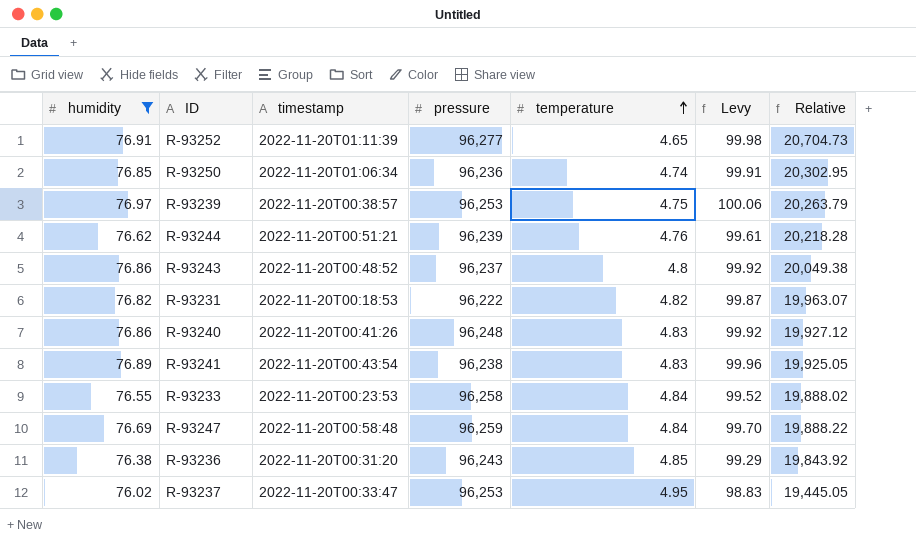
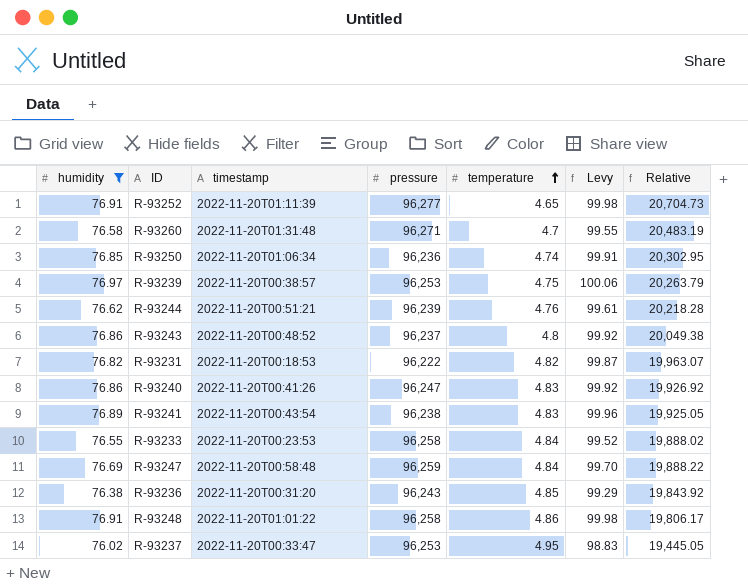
row R-93260: none -> 76.58 | 2022-11-20T01:31:48 | 96,271 | 4.7 | 99.55 | 20,483.19
R-93240 | pressure: 96,248 -> 96,247
R-93240 | Relative: 19,927.12 -> 19,926.92
row R-93248: none -> 76.91 | 2022-11-20T01:01:22 | 96,258 | 4.86 | 99.98 | 19,806.17

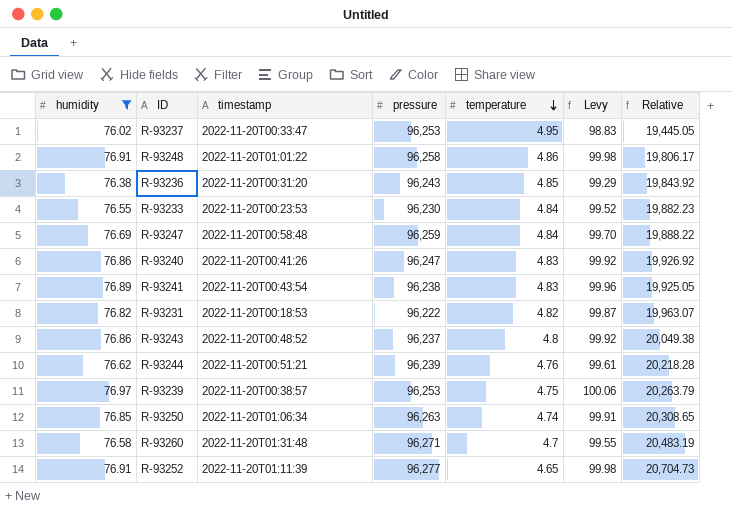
row order: temperature ascending -> temperature descending
R-93233 | pressure: 96,258 -> 96,230
R-93233 | Relative: 19,888.02 -> 19,882.23
R-93250 | pressure: 96,236 -> 96,263
R-93250 | Relative: 20,302.95 -> 20,308.65

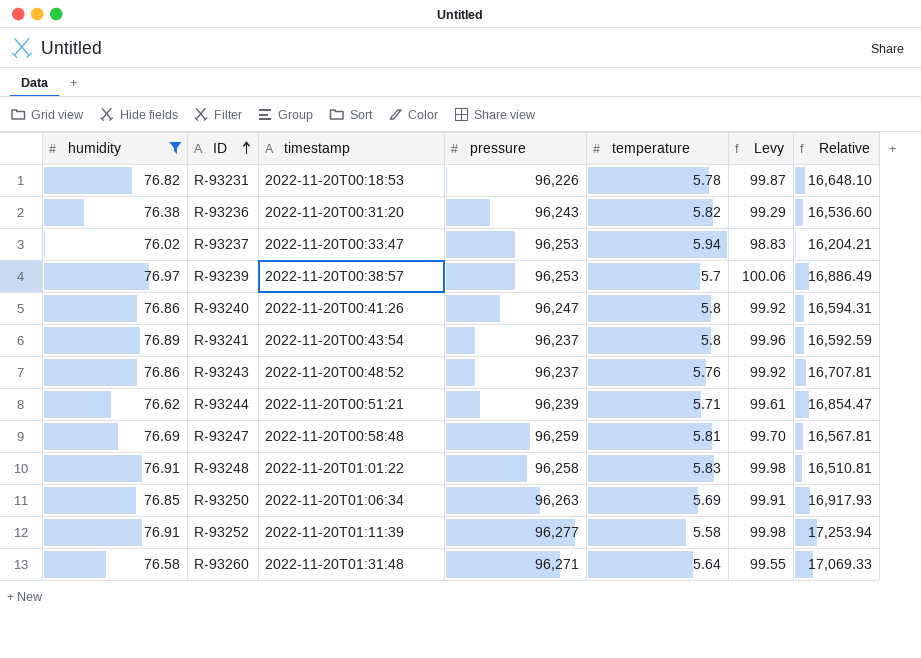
row order: temperature descending -> ID ascending
row R-93233: 76.55 | 2022-11-20T00:23:53 | 96,230 | 4.84 | 99.52 | 19,882.23 -> none
R-93231 | pressure: 96,222 -> 96,226
R-93231 | temperature: 4.82 -> 5.78
R-93231 | Relative: 19,963.07 -> 16,648.10
R-93236 | temperature: 4.85 -> 5.82
R-93236 | Relative: 19,843.92 -> 16,536.60
R-93237 | temperature: 4.95 -> 5.94
R-93237 | Relative: 19,445.05 -> 16,204.21
R-93239 | temperature: 4.75 -> 5.7
R-93239 | Relative: 20,263.79 -> 16,886.49
R-93240 | temperature: 4.83 -> 5.8
R-93240 | Relative: 19,926.92 -> 16,594.31
R-93241 | pressure: 96,238 -> 96,237
R-93241 | temperature: 4.83 -> 5.8
R-93241 | Relative: 19,925.05 -> 16,592.59
R-93243 | temperature: 4.8 -> 5.76
R-93243 | Relative: 20,049.38 -> 16,707.81
R-93244 | temperature: 4.76 -> 5.71
R-93244 | Relative: 20,218.28 -> 16,854.47
R-93247 | temperature: 4.84 -> 5.81
R-93247 | Relative: 19,888.22 -> 16,567.81
R-93248 | temperature: 4.86 -> 5.83
R-93248 | Relative: 19,806.17 -> 16,510.81
R-93250 | temperature: 4.74 -> 5.69
R-93250 | Relative: 20,308.65 -> 16,917.93
R-93252 | temperature: 4.65 -> 5.58
R-93252 | Relative: 20,704.73 -> 17,253.94
R-93260 | temperature: 4.7 -> 5.64
R-93260 | Relative: 20,483.19 -> 17,069.33

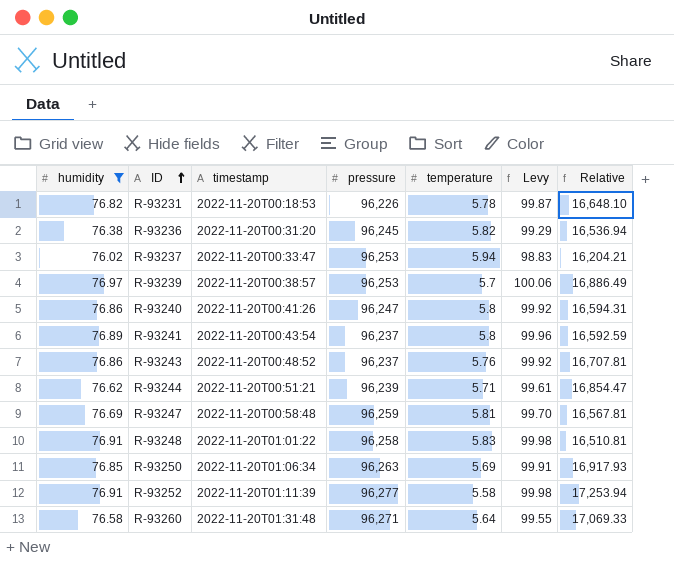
R-93236 | pressure: 96,243 -> 96,245
R-93236 | Relative: 16,536.60 -> 16,536.94

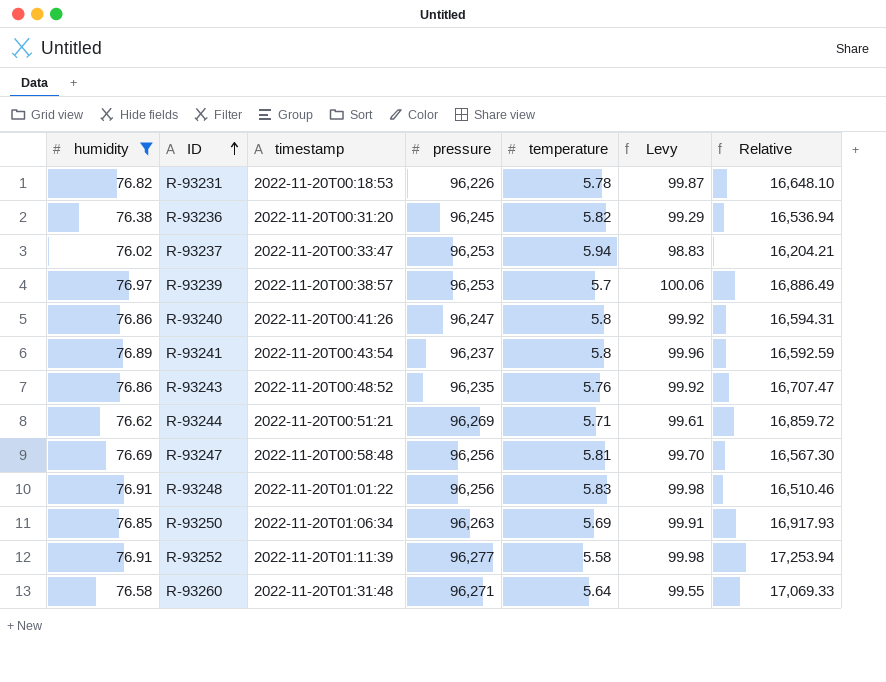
R-93243 | pressure: 96,237 -> 96,235
R-93243 | Relative: 16,707.81 -> 16,707.47
R-93244 | pressure: 96,239 -> 96,269
R-93244 | Relative: 16,854.47 -> 16,859.72
R-93247 | pressure: 96,259 -> 96,256
R-93247 | Relative: 16,567.81 -> 16,567.30
R-93248 | pressure: 96,258 -> 96,256
R-93248 | Relative: 16,510.81 -> 16,510.46

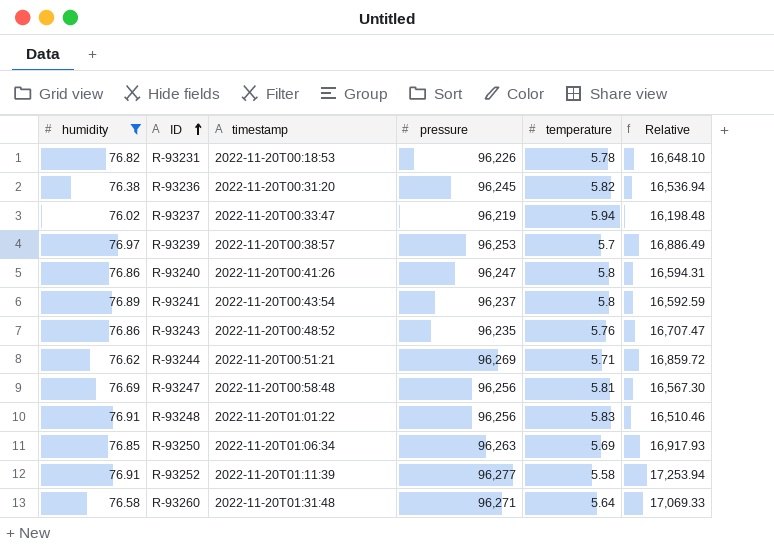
column Levy | formula: [humidity] * 1.3 -> none
R-93237 | pressure: 96,253 -> 96,219
R-93237 | Relative: 16,204.21 -> 16,198.48

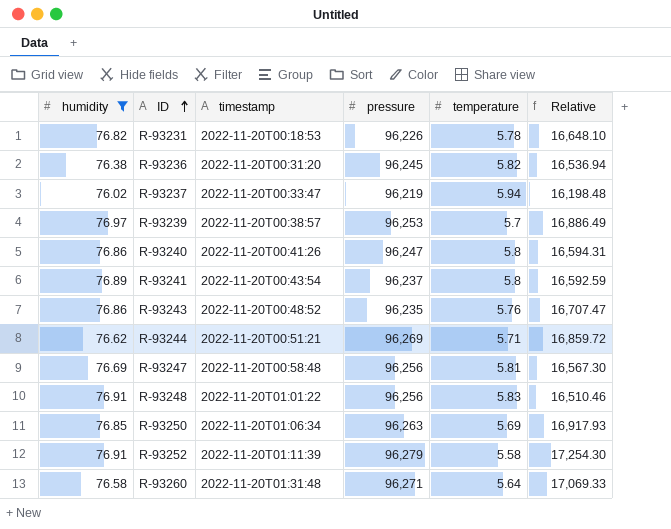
R-93252 | pressure: 96,277 -> 96,279
R-93252 | Relative: 17,253.94 -> 17,254.30

